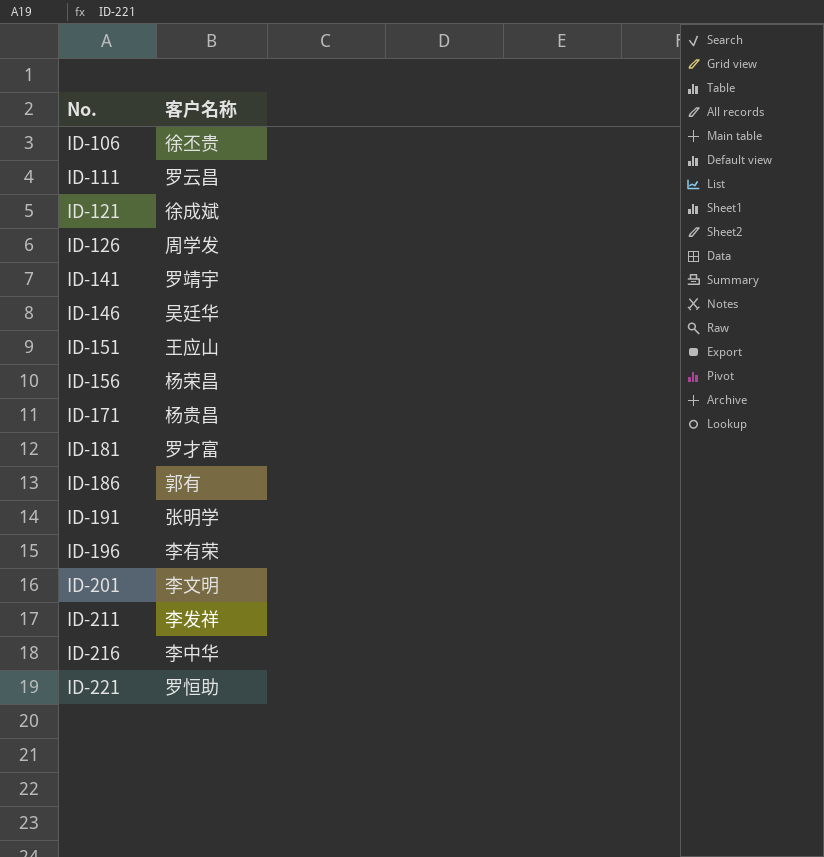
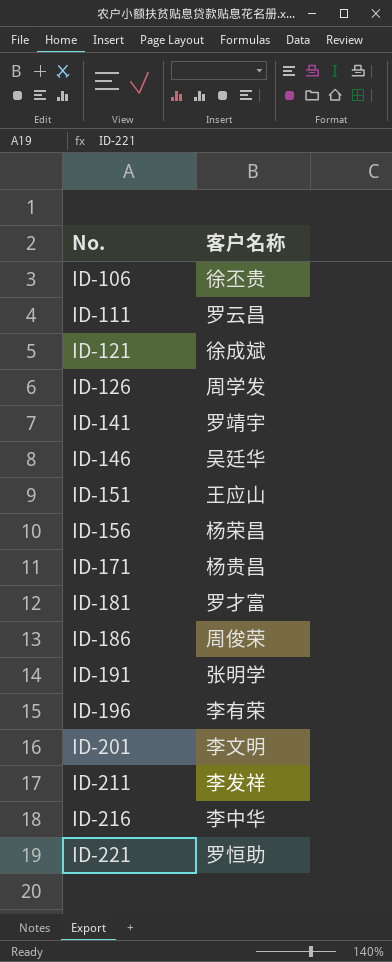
ID-186 | 客户名称: 郭有 -> 周俊荣

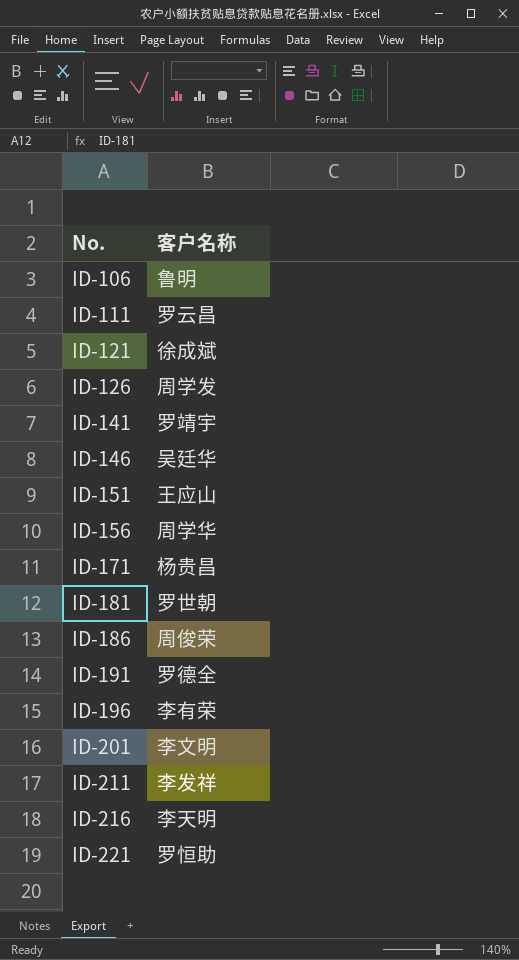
ID-106 | 客户名称: 徐丕贵 -> 鲁明
ID-156 | 客户名称: 杨荣昌 -> 周学华
ID-181 | 客户名称: 罗才富 -> 罗世朝
ID-191 | 客户名称: 张明学 -> 罗德全
ID-216 | 客户名称: 李中华 -> 李天明

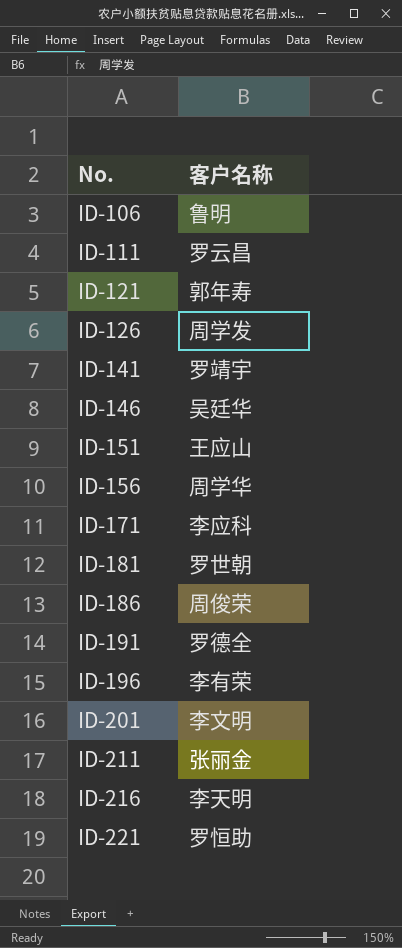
ID-121 | 客户名称: 徐成斌 -> 郭年寿
ID-171 | 客户名称: 杨贵昌 -> 李应科
ID-211 | 客户名称: 李发祥 -> 张丽金

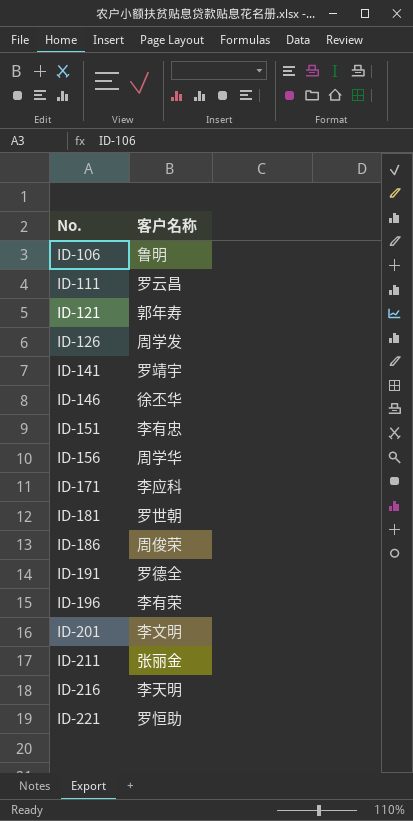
ID-146 | 客户名称: 吴廷华 -> 徐丕华
ID-151 | 客户名称: 王应山 -> 李有忠

